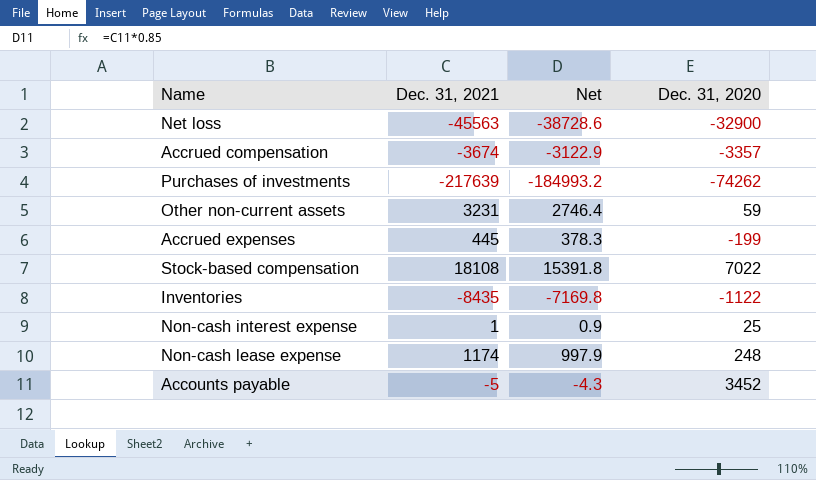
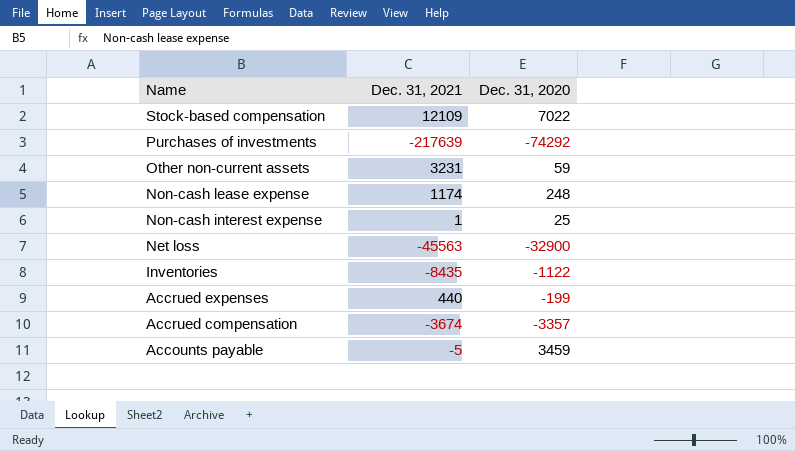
row order: none -> Name descending
column Net | formula: [Dec. 31, 2021] * 0.85 -> none
Stock-based compensation | Dec. 31, 2021: 18108 -> 12109
Purchases of investments | Dec. 31, 2020: -74262 -> -74292
Accrued expenses | Dec. 31, 2021: 445 -> 440
Accounts payable | Dec. 31, 2020: 3452 -> 3459

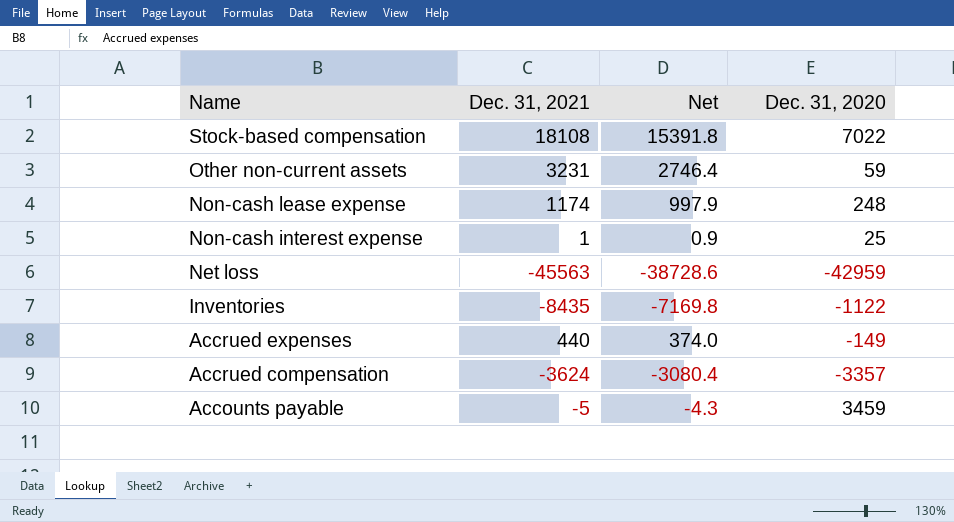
column Net | formula: none -> [Dec. 31, 2021] * 0.85
row Purchases of investments: -217639 | -74292 -> none
Stock-based compensation | Dec. 31, 2021: 12109 -> 18108
Net loss | Dec. 31, 2020: -32900 -> -42959
Accrued expenses | Dec. 31, 2020: -199 -> -149
Accrued compensation | Dec. 31, 2021: -3674 -> -3624

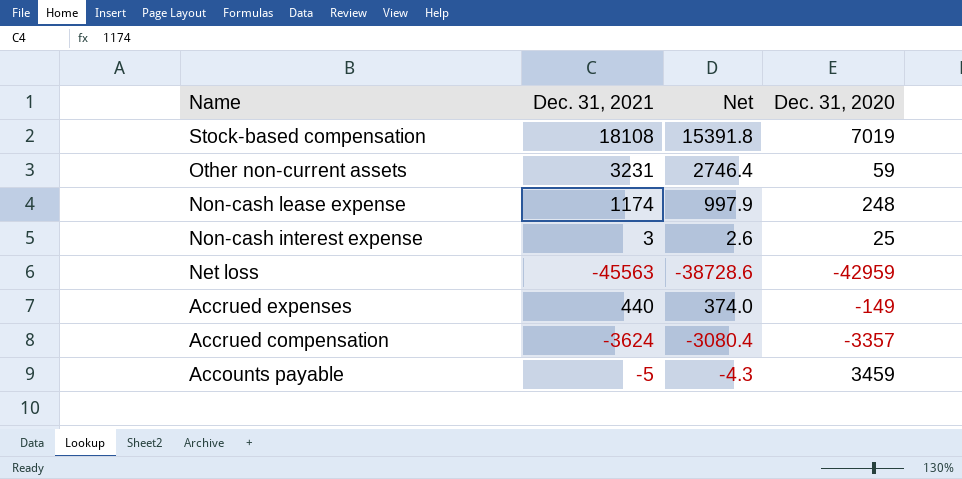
row Inventories: -8435 | -7169.8 | -1122 -> none
Stock-based compensation | Dec. 31, 2020: 7022 -> 7019
Non-cash interest expense | Dec. 31, 2021: 1 -> 3
Non-cash interest expense | Net: 0.9 -> 2.6

